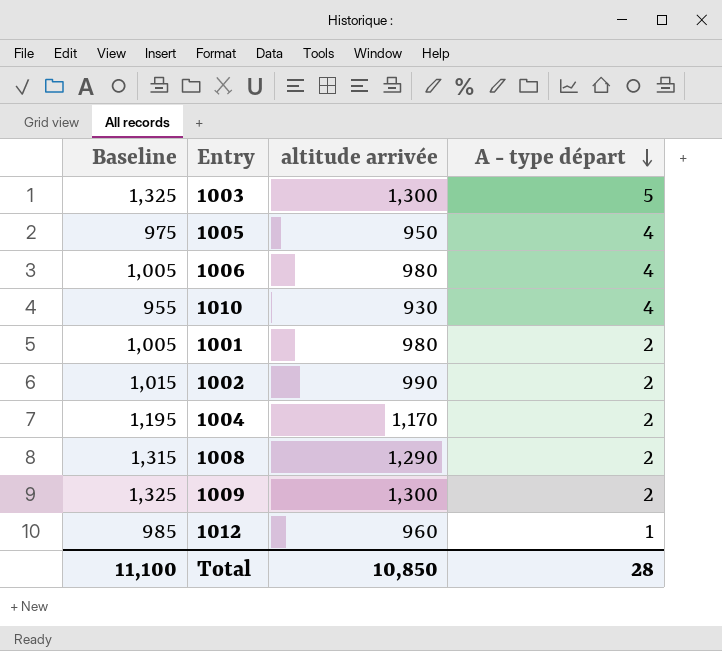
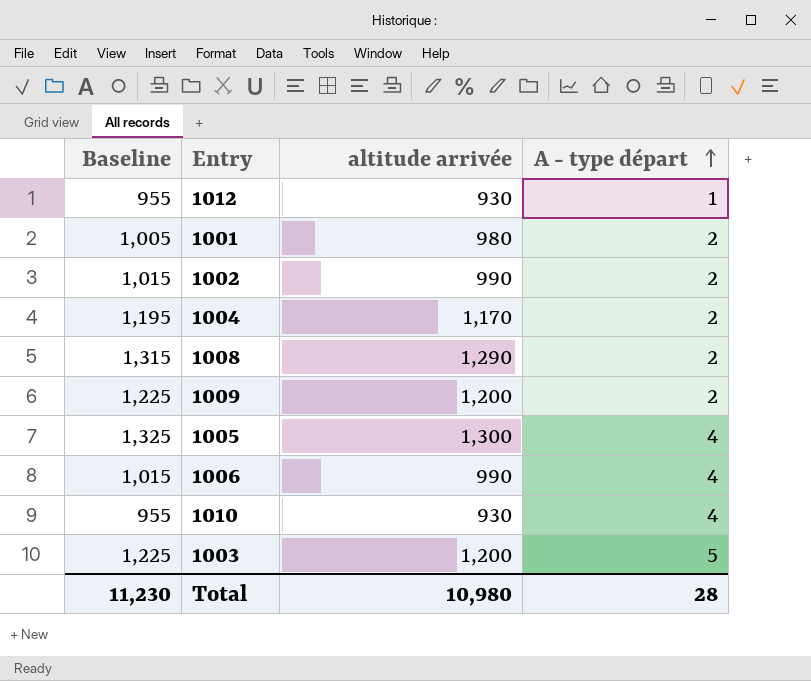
row order: A - type départ descending -> A - type départ ascending
1012 | Baseline: 985 -> 955
1012 | altitude arrivée: 960 -> 930
1009 | Baseline: 1,325 -> 1,225
1009 | altitude arrivée: 1,300 -> 1,200
1005 | Baseline: 975 -> 1,325
1005 | altitude arrivée: 950 -> 1,300
1006 | Baseline: 1,005 -> 1,015
1006 | altitude arrivée: 980 -> 990
1003 | Baseline: 1,325 -> 1,225
1003 | altitude arrivée: 1,300 -> 1,200
Total | Baseline: 11,100 -> 11,230
Total | altitude arrivée: 10,850 -> 10,980

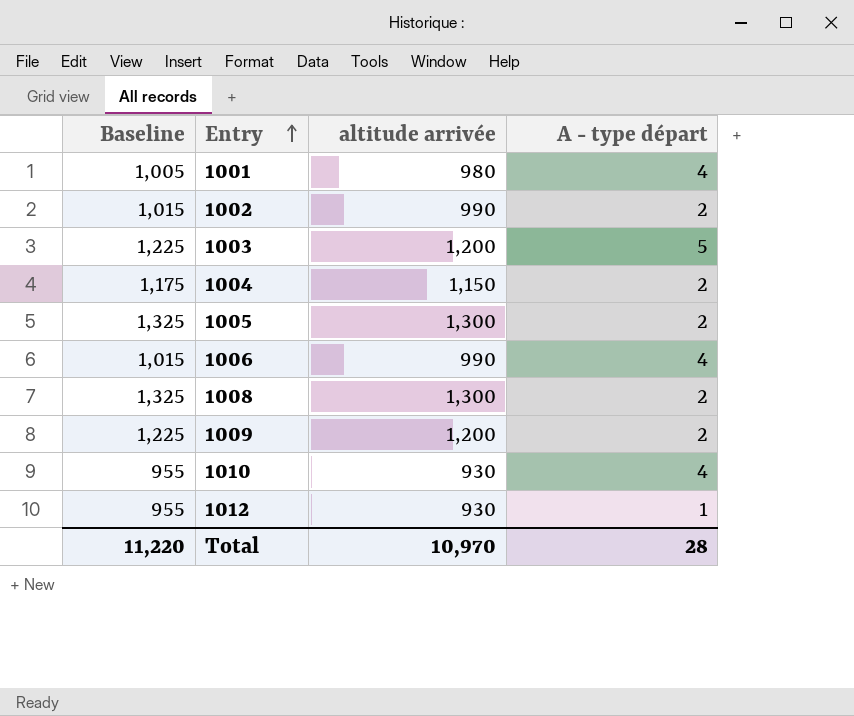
row order: A - type départ ascending -> Entry ascending
1001 | A - type départ: 2 -> 4
1004 | Baseline: 1,195 -> 1,175
1004 | altitude arrivée: 1,170 -> 1,150
1005 | A - type départ: 4 -> 2
1008 | Baseline: 1,315 -> 1,325
1008 | altitude arrivée: 1,290 -> 1,300
Total | Baseline: 11,230 -> 11,220
Total | altitude arrivée: 10,980 -> 10,970

